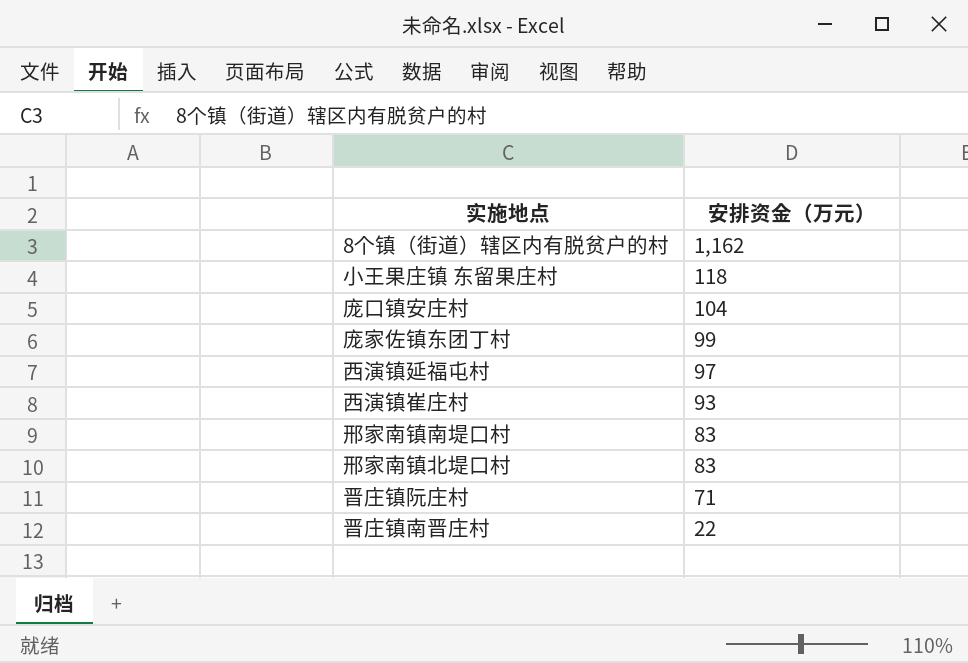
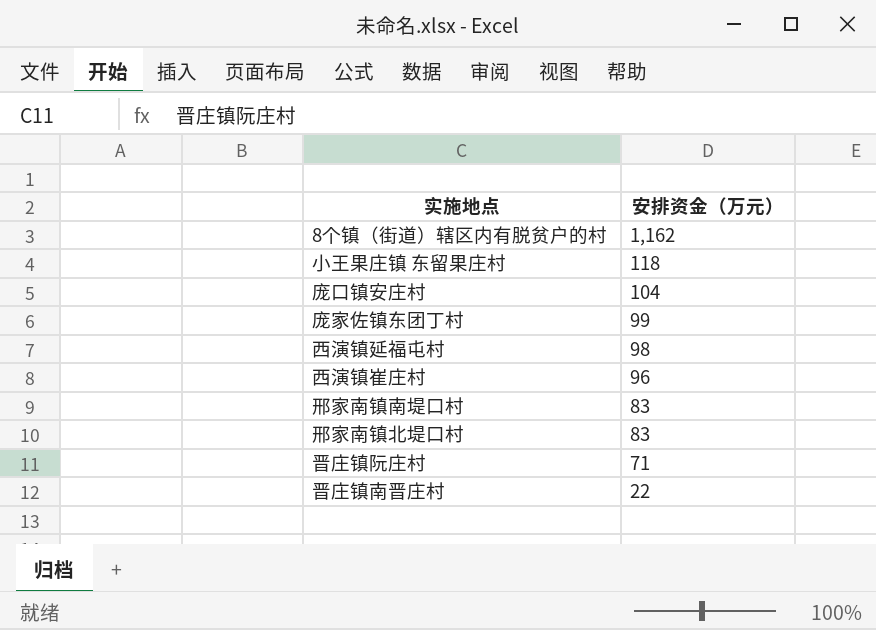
西演镇延福屯村 | 安排资金（万元）: 97 -> 98
西演镇崔庄村 | 安排资金（万元）: 93 -> 96

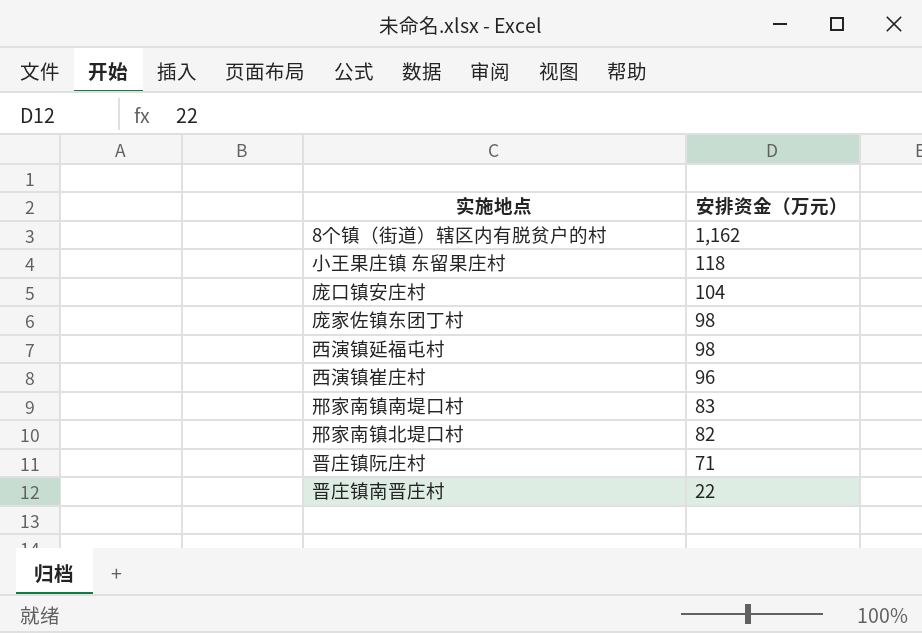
庞家佐镇东团丁村 | 安排资金（万元）: 99 -> 98
邢家南镇北堤口村 | 安排资金（万元）: 83 -> 82

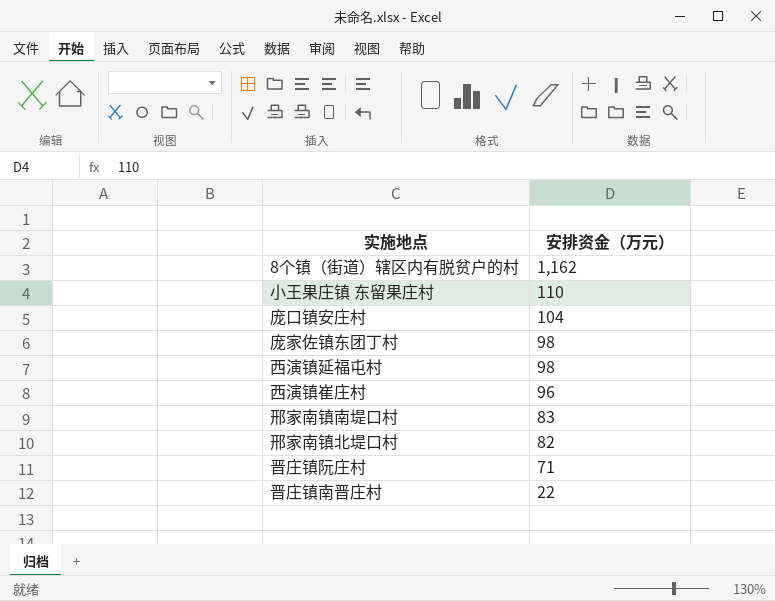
小王果庄镇 东留果庄村 | 安排资金（万元）: 118 -> 110

